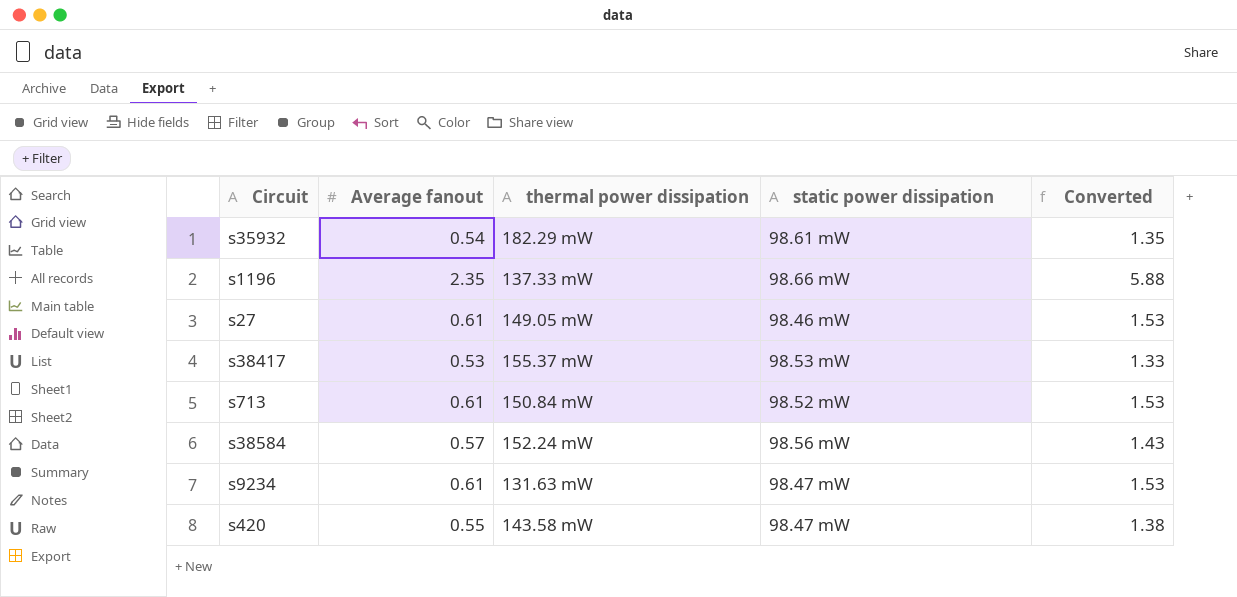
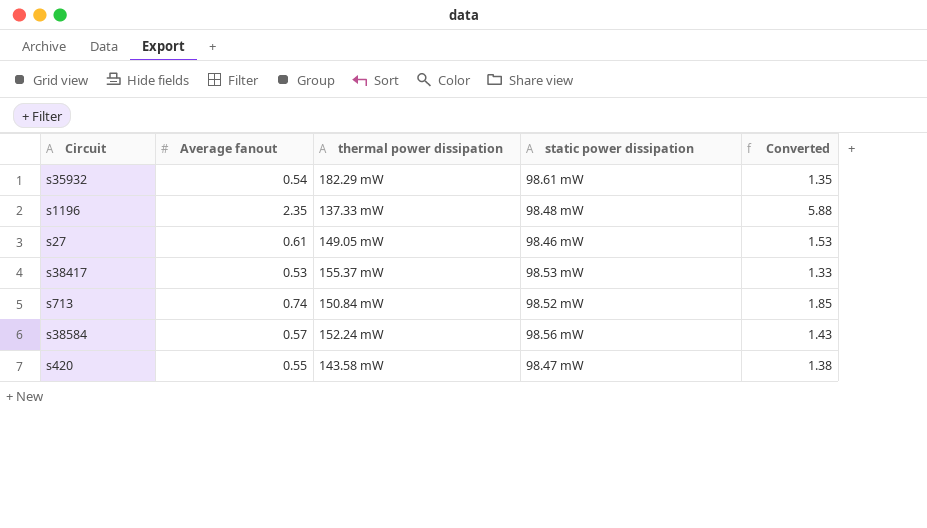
row s9234: 0.61 | 131.63 mW | 98.47 mW | 1.53 -> none
s1196 | static power dissipation: 98.66 mW -> 98.48 mW
s713 | Average fanout: 0.61 -> 0.74
s713 | Converted: 1.53 -> 1.85

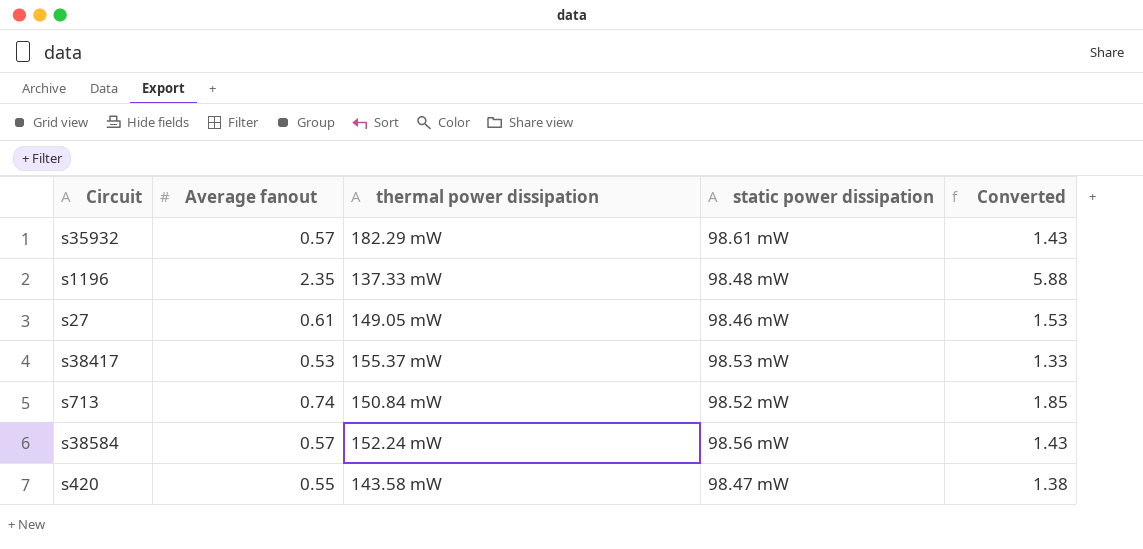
s35932 | Average fanout: 0.54 -> 0.57
s35932 | Converted: 1.35 -> 1.43

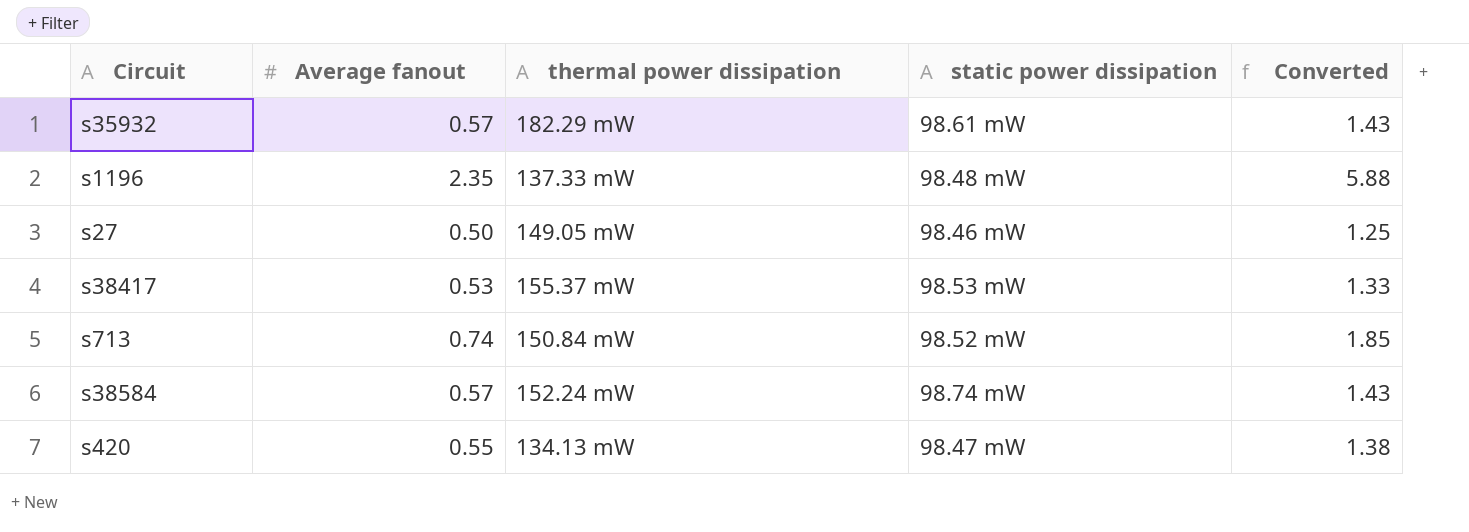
s27 | Average fanout: 0.61 -> 0.50
s27 | Converted: 1.53 -> 1.25
s38584 | static power dissipation: 98.56 mW -> 98.74 mW
s420 | thermal power dissipation: 143.58 mW -> 134.13 mW

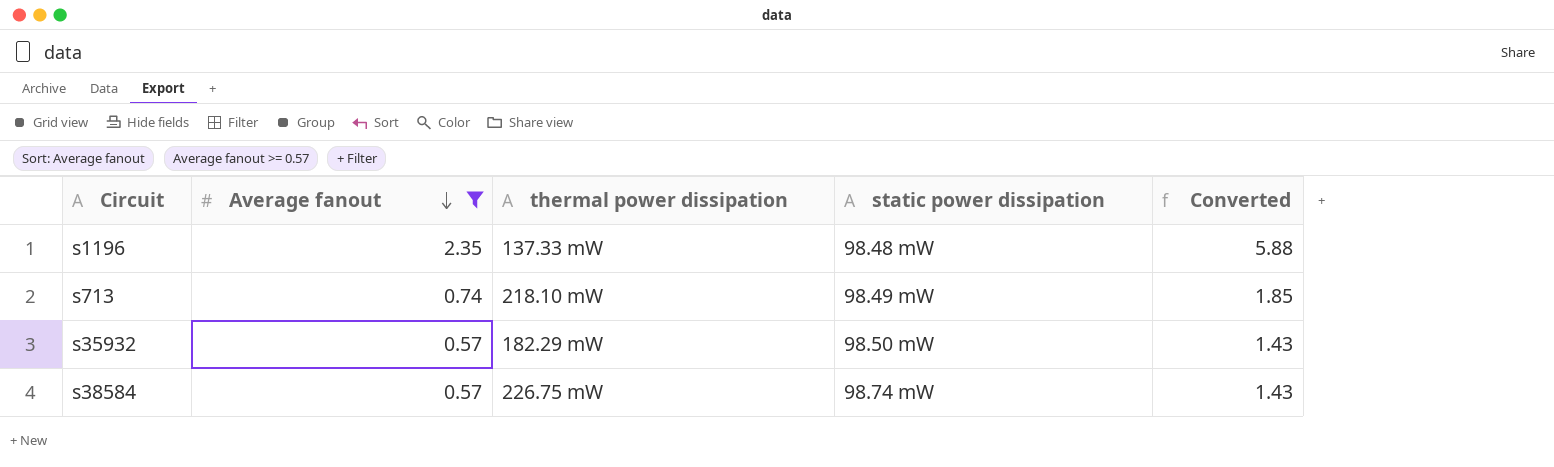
filter: none -> Average fanout >= 0.57
row order: none -> Average fanout descending
s713 | thermal power dissipation: 150.84 mW -> 218.10 mW
s713 | static power dissipation: 98.52 mW -> 98.49 mW
s35932 | static power dissipation: 98.61 mW -> 98.50 mW
s38584 | thermal power dissipation: 152.24 mW -> 226.75 mW

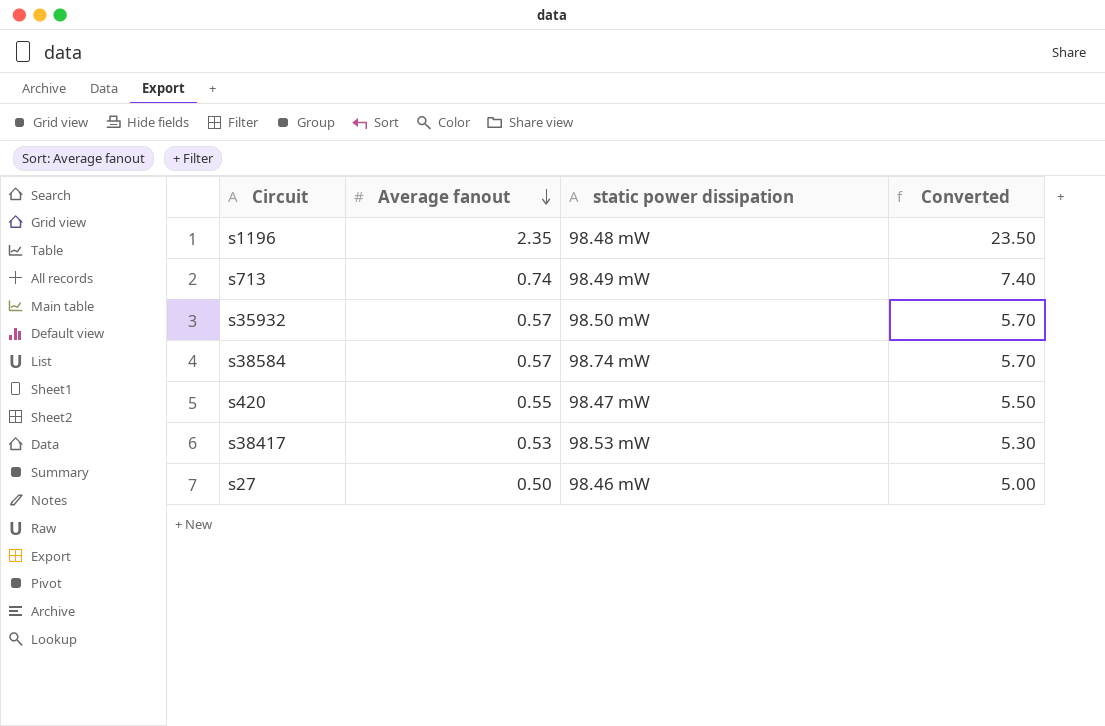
filter: Average fanout >= 0.57 -> none
column thermal power dissipation | position: 3 -> none
column Converted | formula: [Average fanout] * 2.5 -> [Average fanout] * 10

